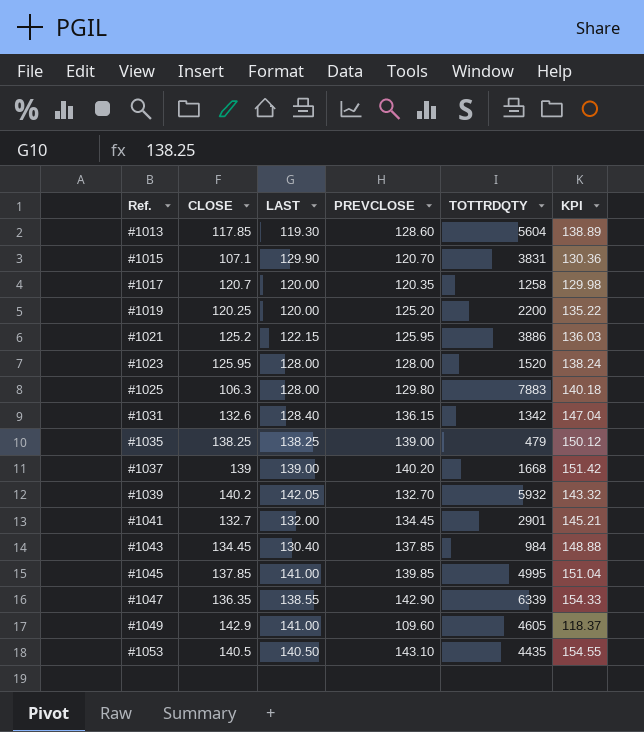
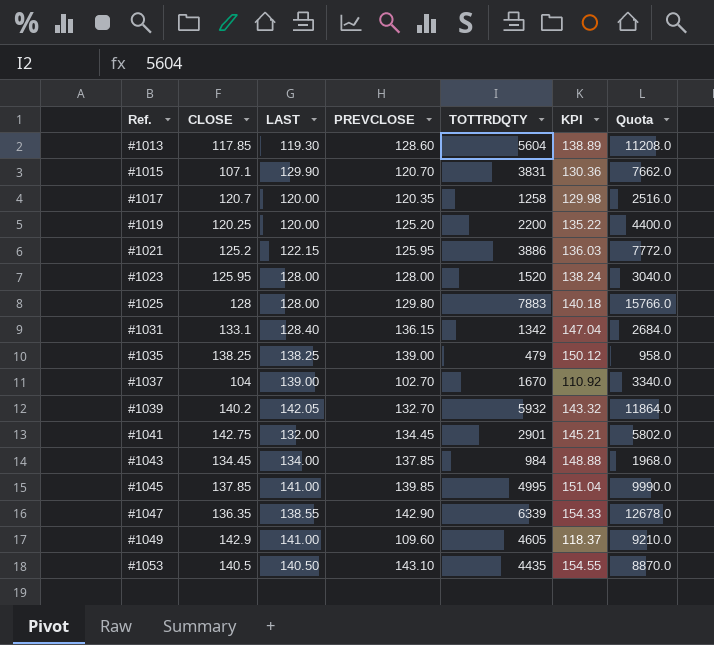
column Quota | formula: none -> [TOTTRDQTY] * 2
#1025 | CLOSE: 106.3 -> 128
#1031 | CLOSE: 132.6 -> 133.1
#1037 | CLOSE: 139 -> 104
#1037 | PREVCLOSE: 140.20 -> 102.70
#1037 | TOTTRDQTY: 1668 -> 1670
#1037 | KPI: 151.42 -> 110.92
#1041 | CLOSE: 132.7 -> 142.75
#1043 | LAST: 130.40 -> 134.00

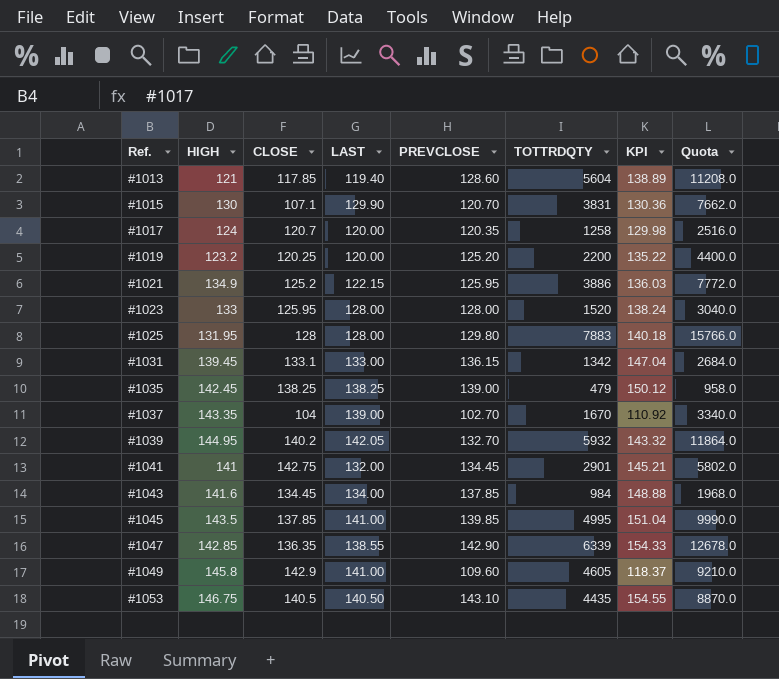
column HIGH | position: none -> 2
#1013 | LAST: 119.30 -> 119.40
#1031 | LAST: 128.40 -> 133.00

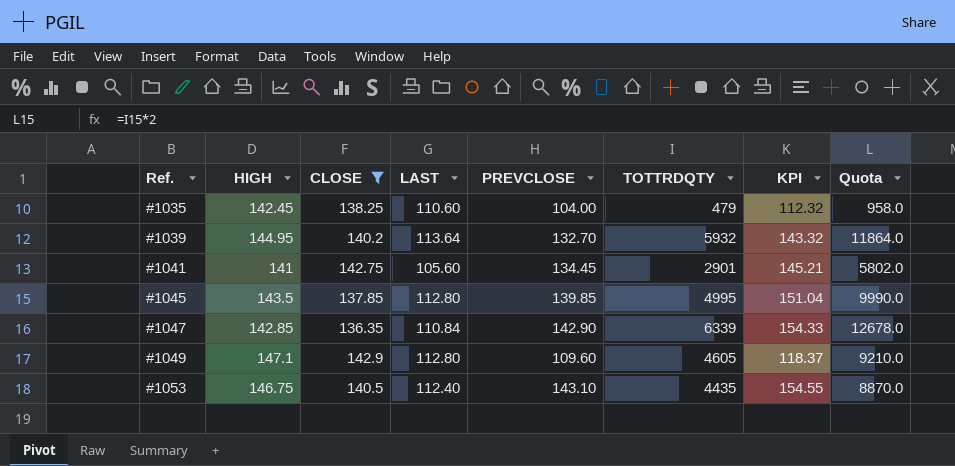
filter: none -> CLOSE >= 136.35
#1035 | LAST: 138.25 -> 110.60
#1035 | PREVCLOSE: 139.00 -> 104.00
#1035 | KPI: 150.12 -> 112.32
#1039 | LAST: 142.05 -> 113.64
#1041 | LAST: 132.00 -> 105.60
#1045 | LAST: 141.00 -> 112.80
#1047 | LAST: 138.55 -> 110.84
#1049 | HIGH: 145.8 -> 147.1
#1049 | LAST: 141.00 -> 112.80
#1053 | LAST: 140.50 -> 112.40

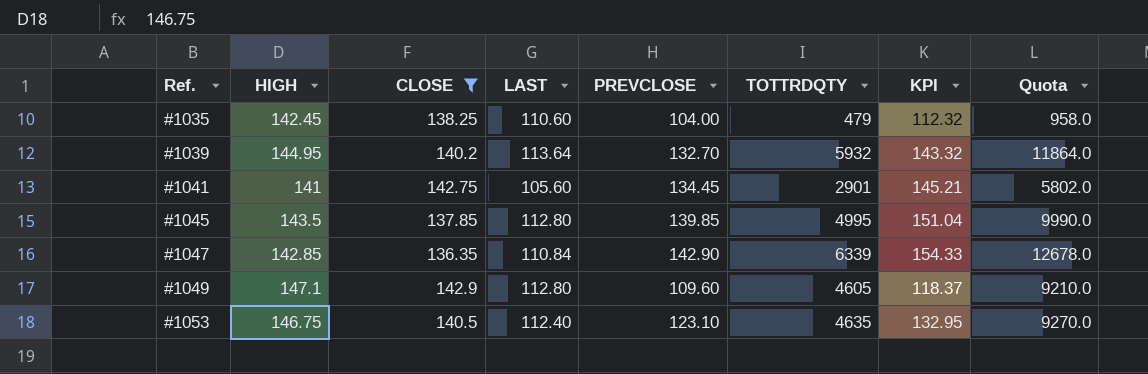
#1053 | PREVCLOSE: 143.10 -> 123.10
#1053 | TOTTRDQTY: 4435 -> 4635
#1053 | KPI: 154.55 -> 132.95
#1053 | Quota: 8870.0 -> 9270.0

